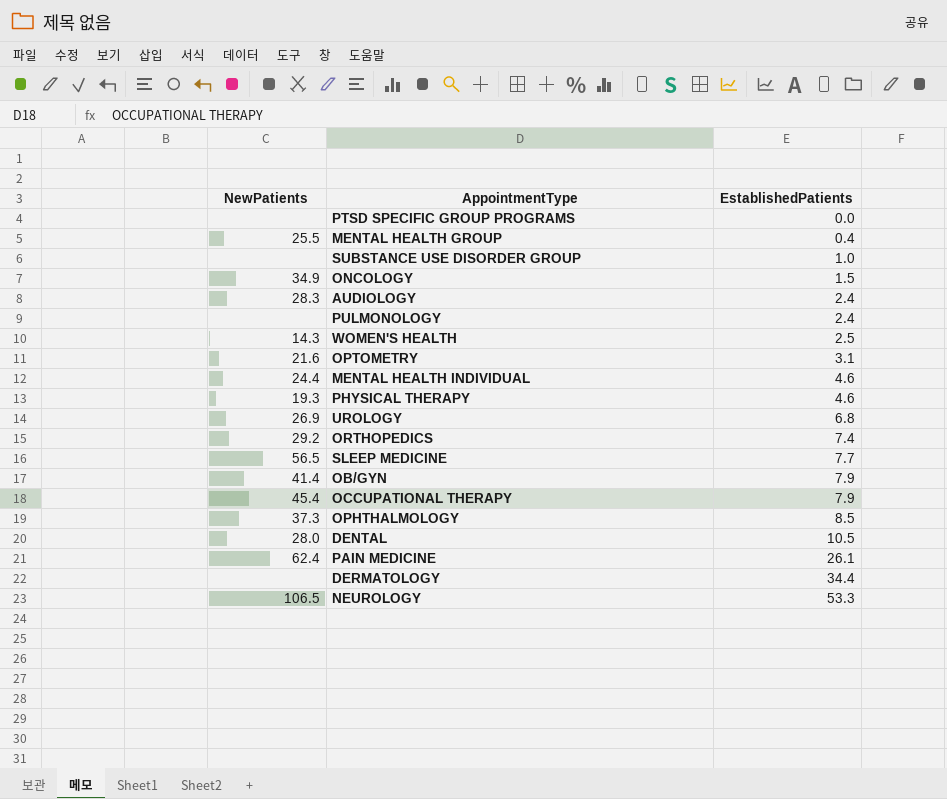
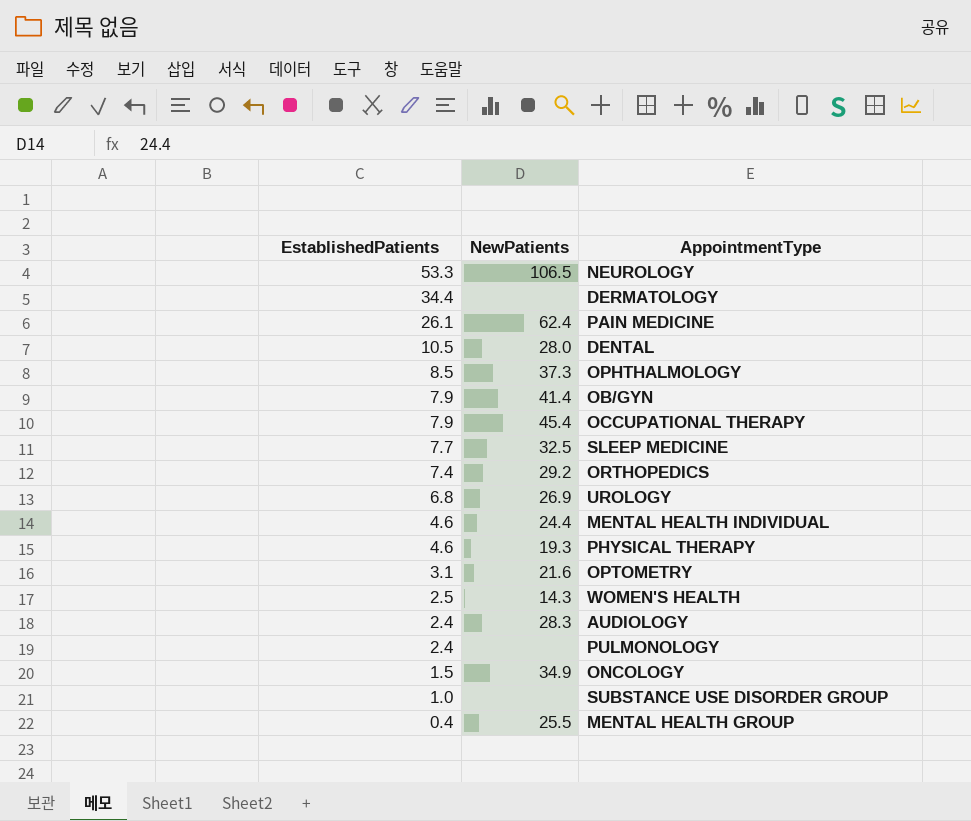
row order: EstablishedPatients ascending -> EstablishedPatients descending
column EstablishedPatients | position: 3 -> 1
row PTSD SPECIFIC GROUP PROGRAMS: none | 0.0 -> none
SLEEP MEDICINE | NewPatients: 56.5 -> 32.5

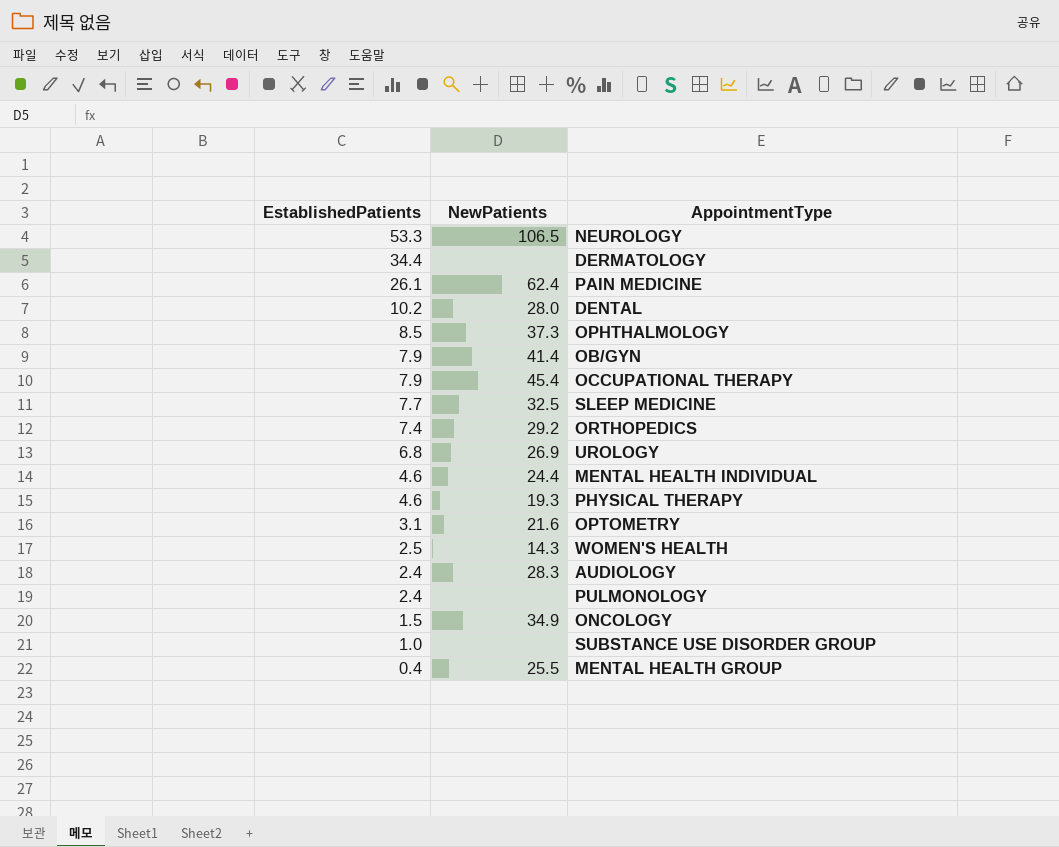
DENTAL | EstablishedPatients: 10.5 -> 10.2

